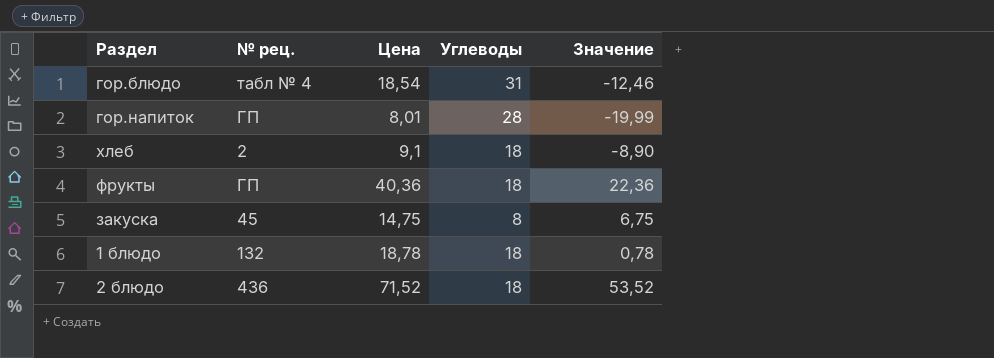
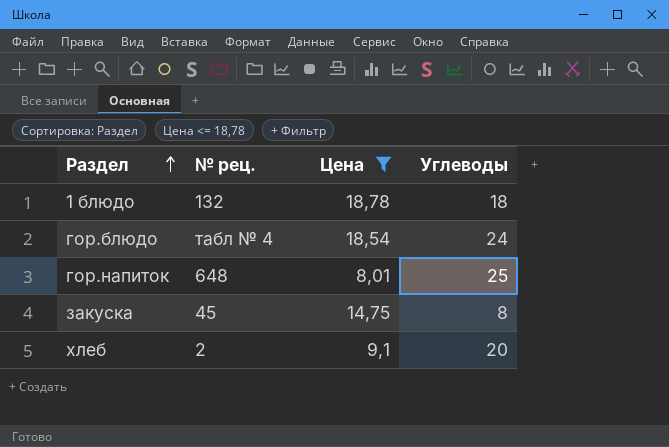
filter: none -> Цена <= 18,78
row order: none -> Раздел ascending
column Значение | formula: [Цена] - [Углеводы] -> none
гор.блюдо | Углеводы: 31 -> 24
гор.напиток | № рец.: ГП -> 648
гор.напиток | Углеводы: 28 -> 25
хлеб | Углеводы: 18 -> 20

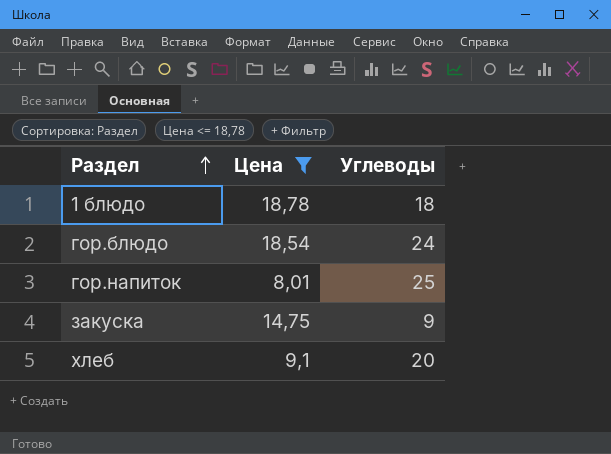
column № рец. | position: 2 -> none
закуска | Углеводы: 8 -> 9

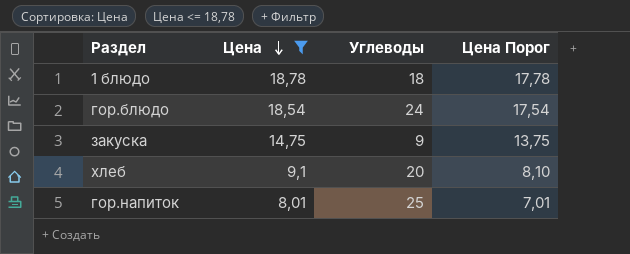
row order: Раздел ascending -> Цена descending
column Цена Порог | formula: none -> [Цена] - 1

